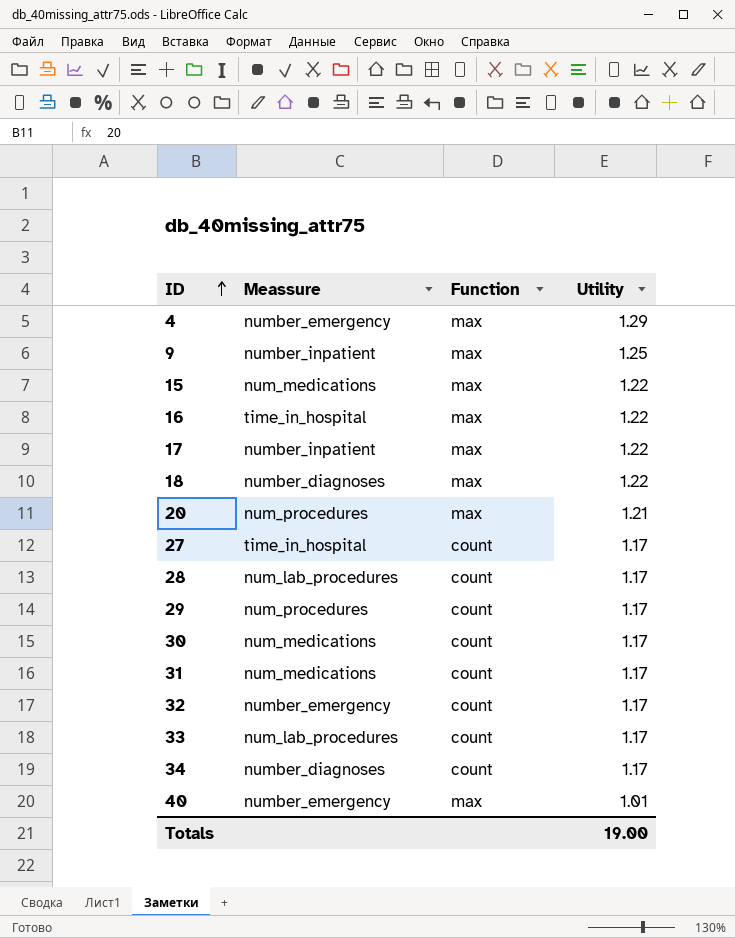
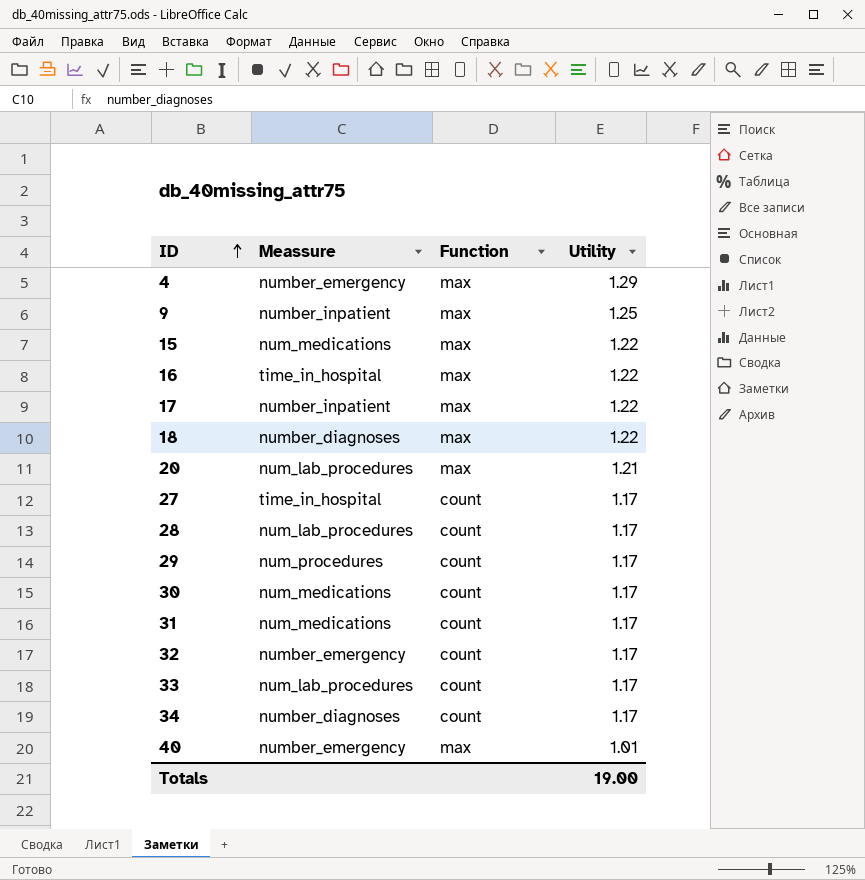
20 | Meassure: num_procedures -> num_lab_procedures

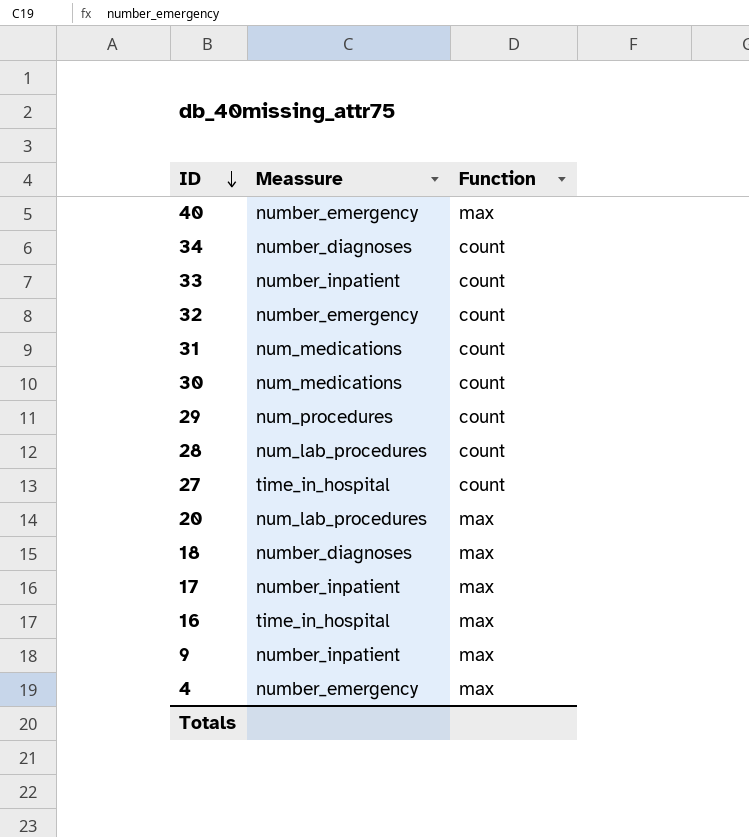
row order: ID ascending -> ID descending
column Utility | position: 4 -> none
row 15: num_medications | max | 1.22 -> none
33 | Meassure: num_lab_procedures -> number_inpatient

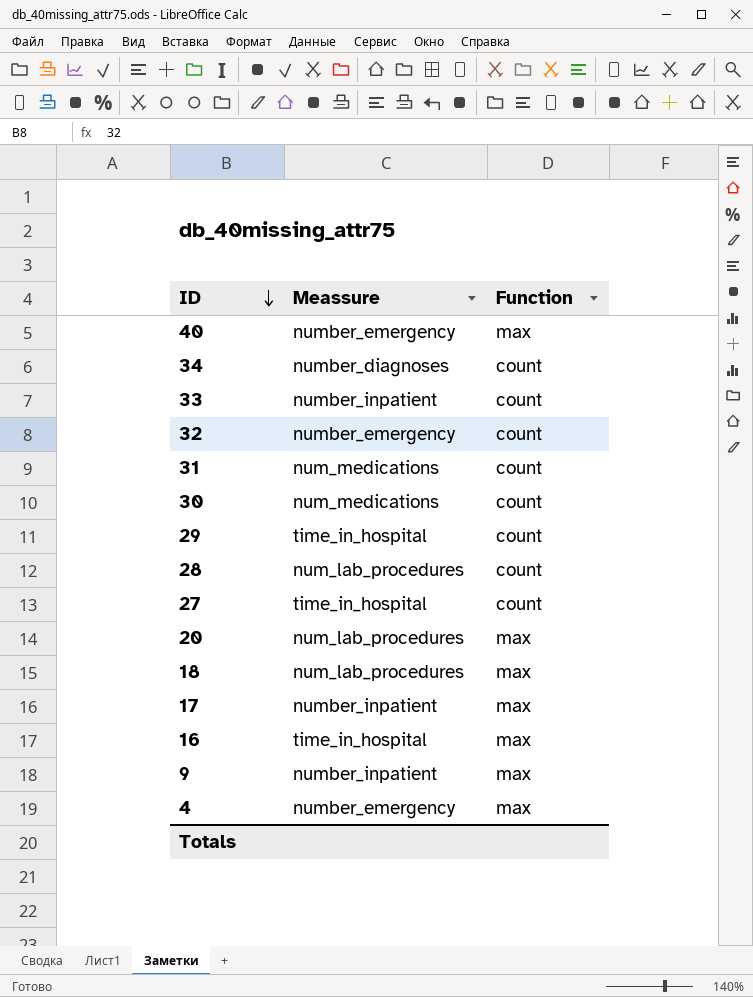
29 | Meassure: num_procedures -> time_in_hospital
18 | Meassure: number_diagnoses -> num_lab_procedures

